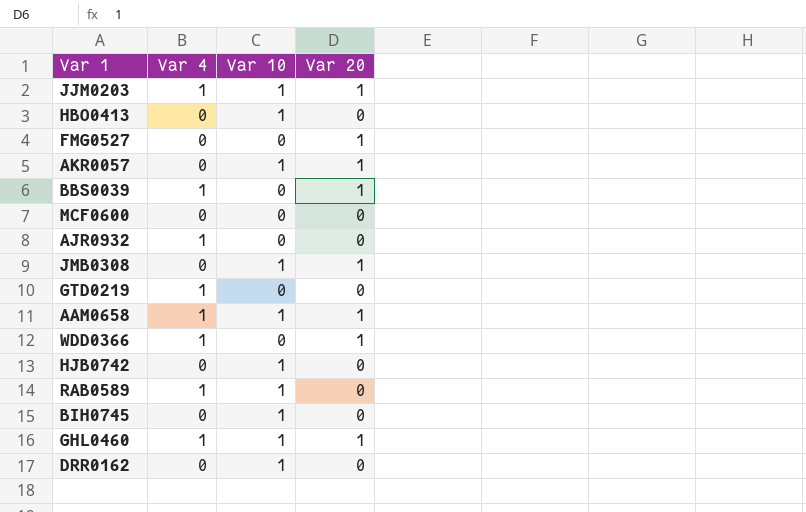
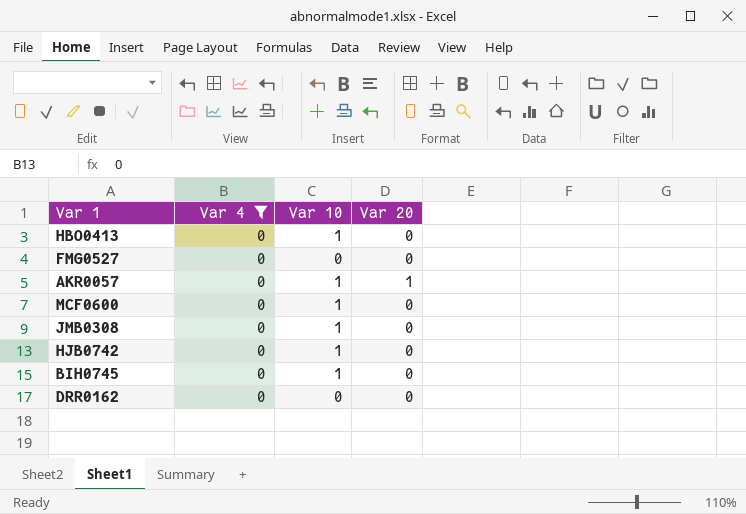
filter: none -> Var 4 = 0
FMG0527 | Var 20: 1 -> 0
MCF0600 | Var 10: 0 -> 1
JMB0308 | Var 20: 1 -> 0
DRR0162 | Var 10: 1 -> 0

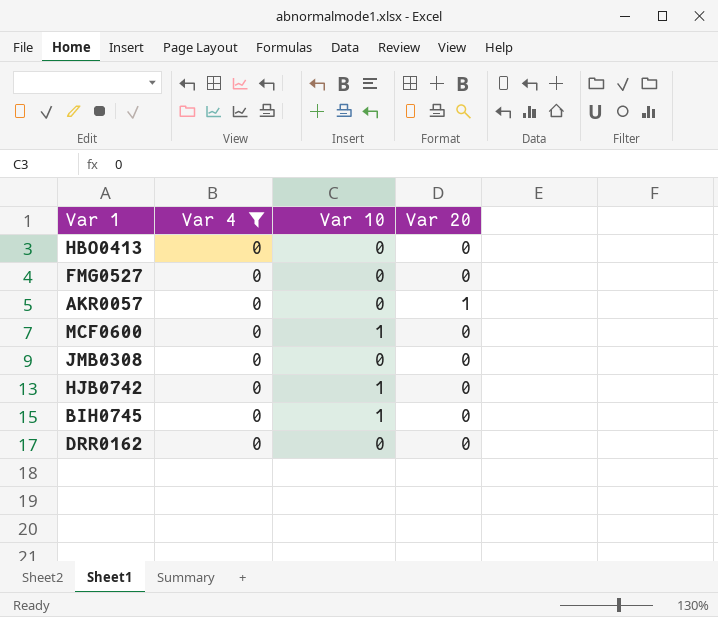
HBO0413 | Var 10: 1 -> 0
AKR0057 | Var 10: 1 -> 0
JMB0308 | Var 10: 1 -> 0

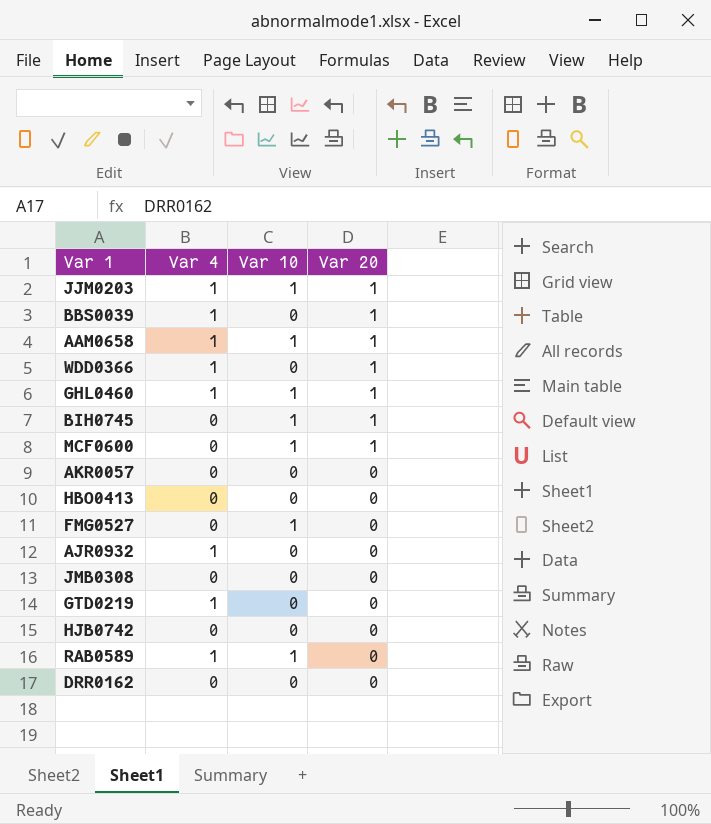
filter: Var 4 = 0 -> none
row order: none -> Var 20 descending
BIH0745 | Var 20: 0 -> 1
MCF0600 | Var 20: 0 -> 1
AKR0057 | Var 20: 1 -> 0
FMG0527 | Var 10: 0 -> 1
HJB0742 | Var 10: 1 -> 0

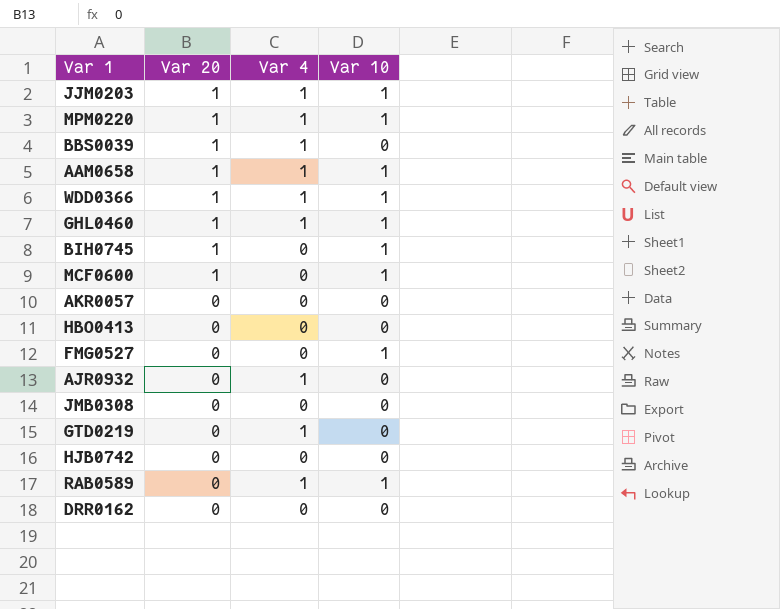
column Var 20 | position: 4 -> 2
row MPM0220: none -> 1 | 1 | 1
WDD0366 | Var 10: 0 -> 1

